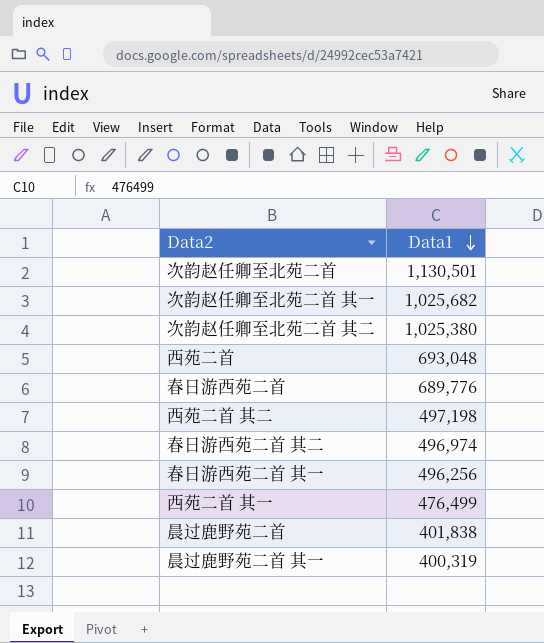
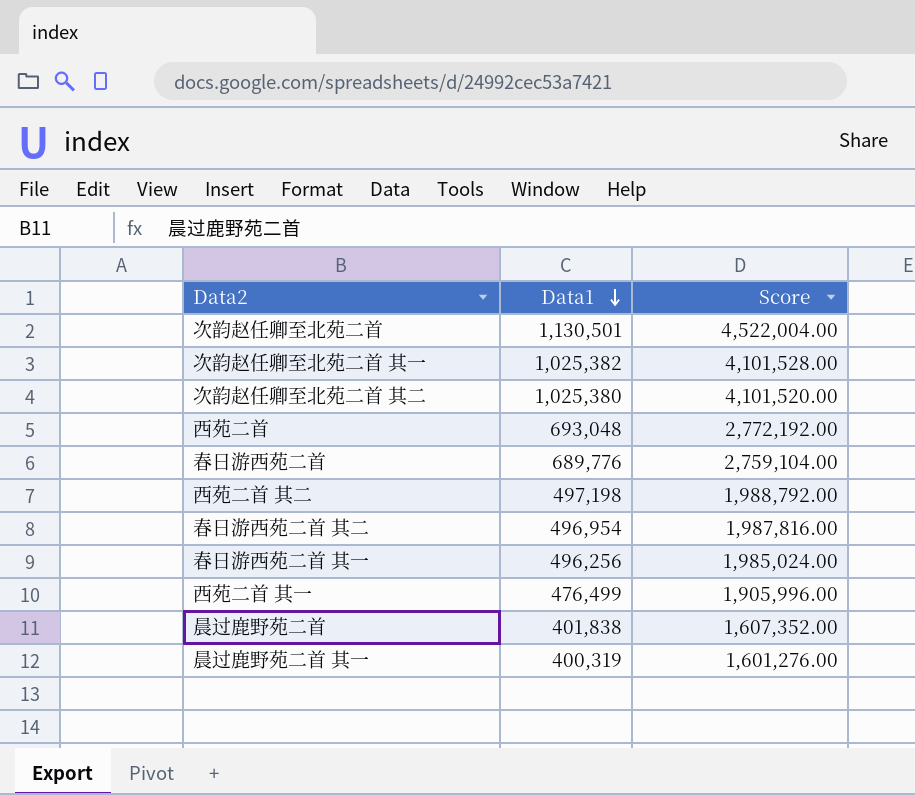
column Score | formula: none -> [Data1] * 4
次韵赵任卿至北苑二首 其一 | Data1: 1,025,682 -> 1,025,382
春日游西苑二首 其二 | Data1: 496,974 -> 496,954

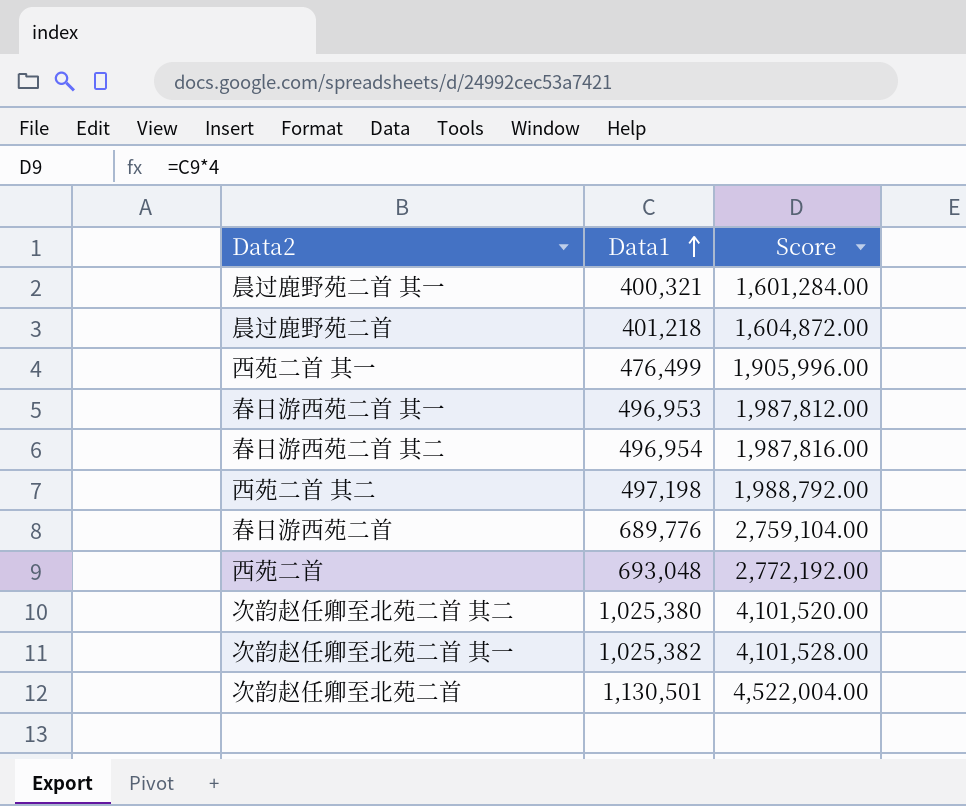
row order: Data1 descending -> Data1 ascending
晨过鹿野苑二首 其一 | Data1: 400,319 -> 400,321
晨过鹿野苑二首 其一 | Score: 1,601,276.00 -> 1,601,284.00
晨过鹿野苑二首 | Data1: 401,838 -> 401,218
晨过鹿野苑二首 | Score: 1,607,352.00 -> 1,604,872.00
春日游西苑二首 其一 | Data1: 496,256 -> 496,953
春日游西苑二首 其一 | Score: 1,985,024.00 -> 1,987,812.00

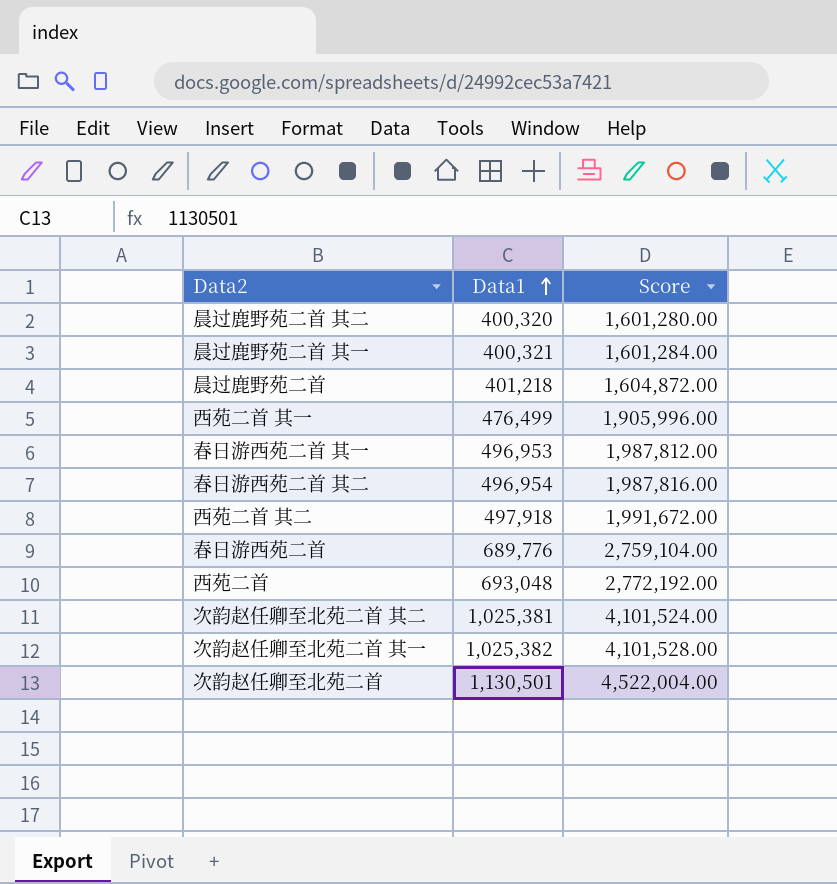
row 晨过鹿野苑二首 其二: none -> 400,320 | 1,601,280.00
西苑二首 其二 | Data1: 497,198 -> 497,918
西苑二首 其二 | Score: 1,988,792.00 -> 1,991,672.00
次韵赵任卿至北苑二首 其二 | Data1: 1,025,380 -> 1,025,381
次韵赵任卿至北苑二首 其二 | Score: 4,101,520.00 -> 4,101,524.00

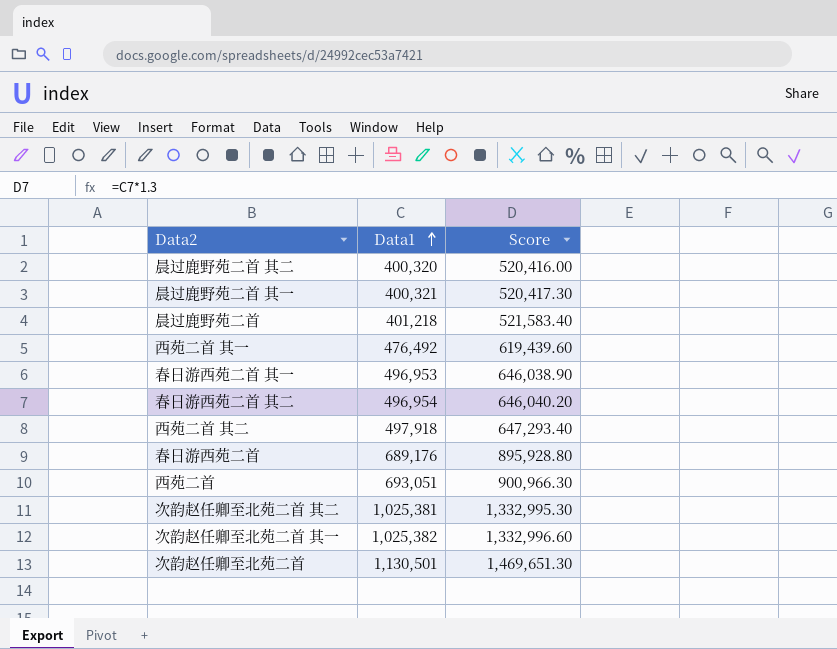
column Score | formula: [Data1] * 4 -> [Data1] * 1.3
西苑二首 其一 | Data1: 476,499 -> 476,492
春日游西苑二首 | Data1: 689,776 -> 689,176
西苑二首 | Data1: 693,048 -> 693,051

